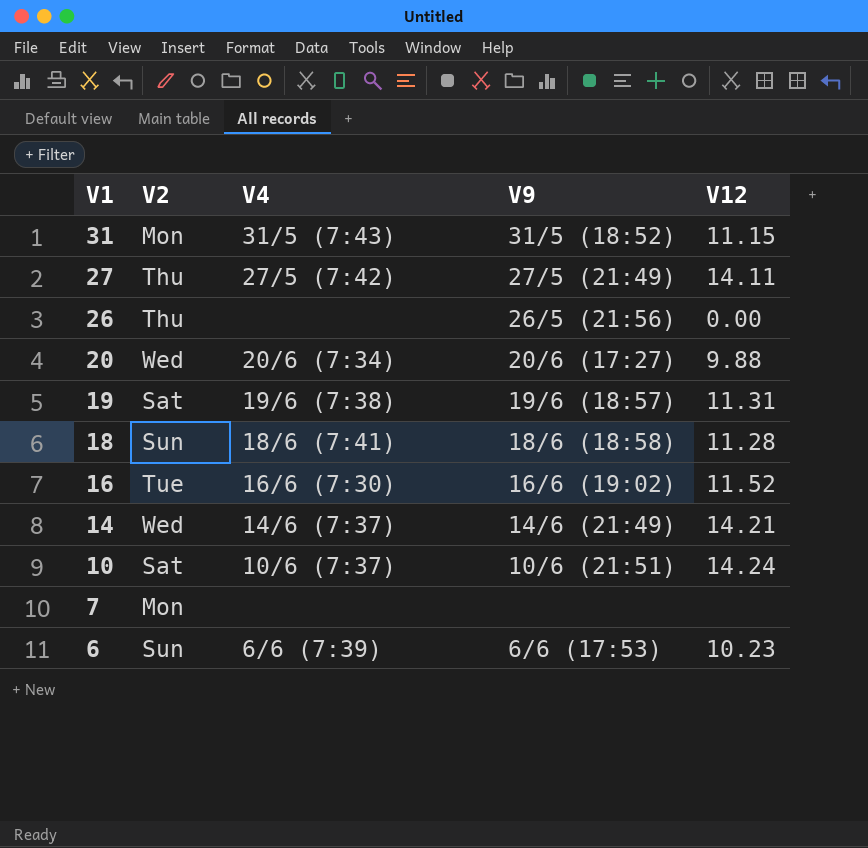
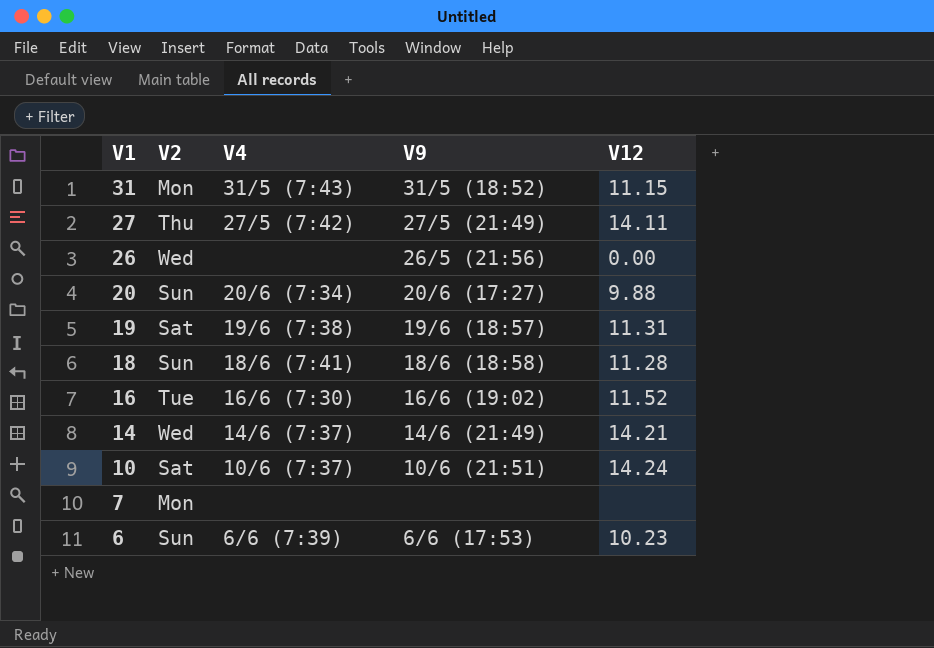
26 | V2: Thu -> Wed
20 | V2: Wed -> Sun

